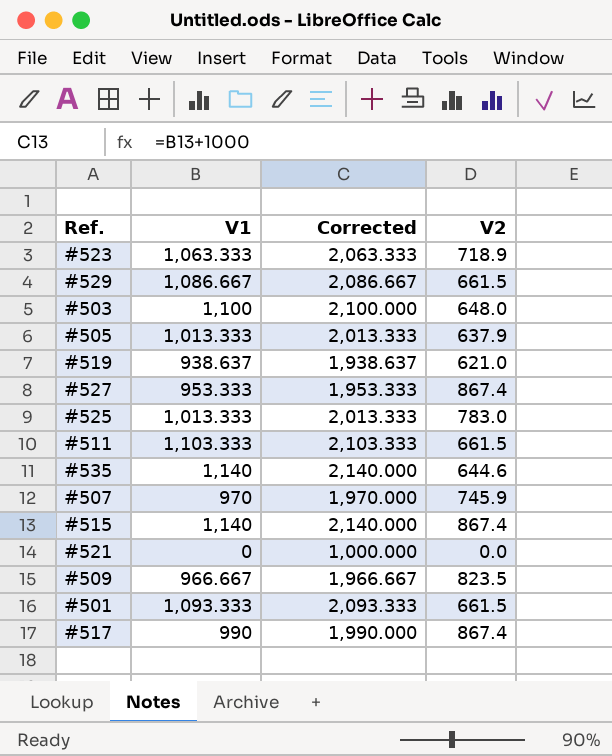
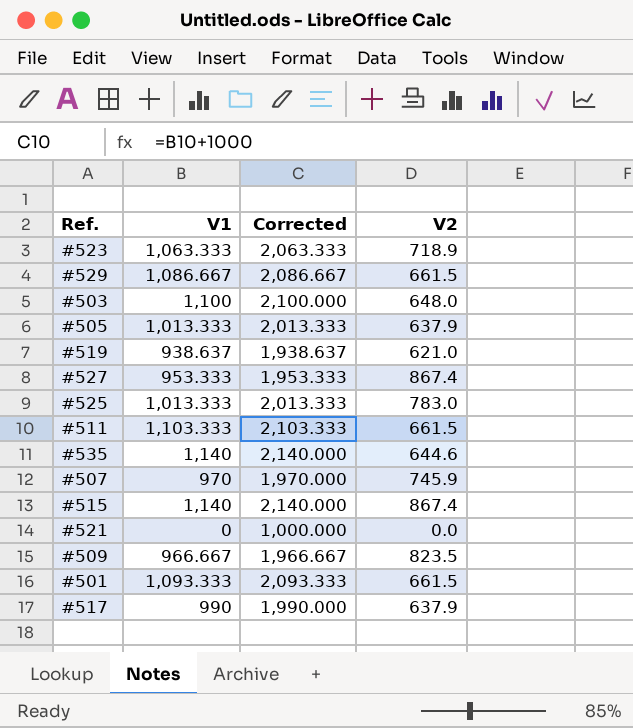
#517 | V2: 867.4 -> 637.9

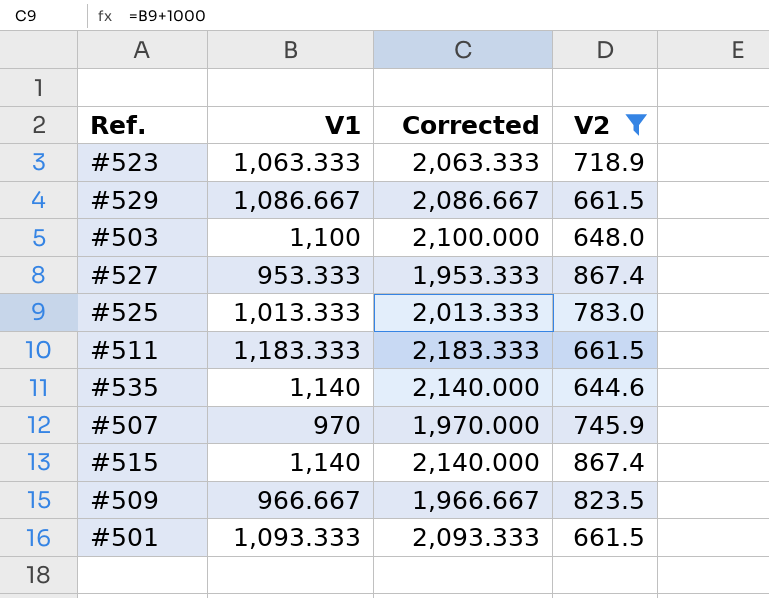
filter: none -> V2 >= 644.6
#511 | V1: 1,103.333 -> 1,183.333
#511 | Corrected: 2,103.333 -> 2,183.333

